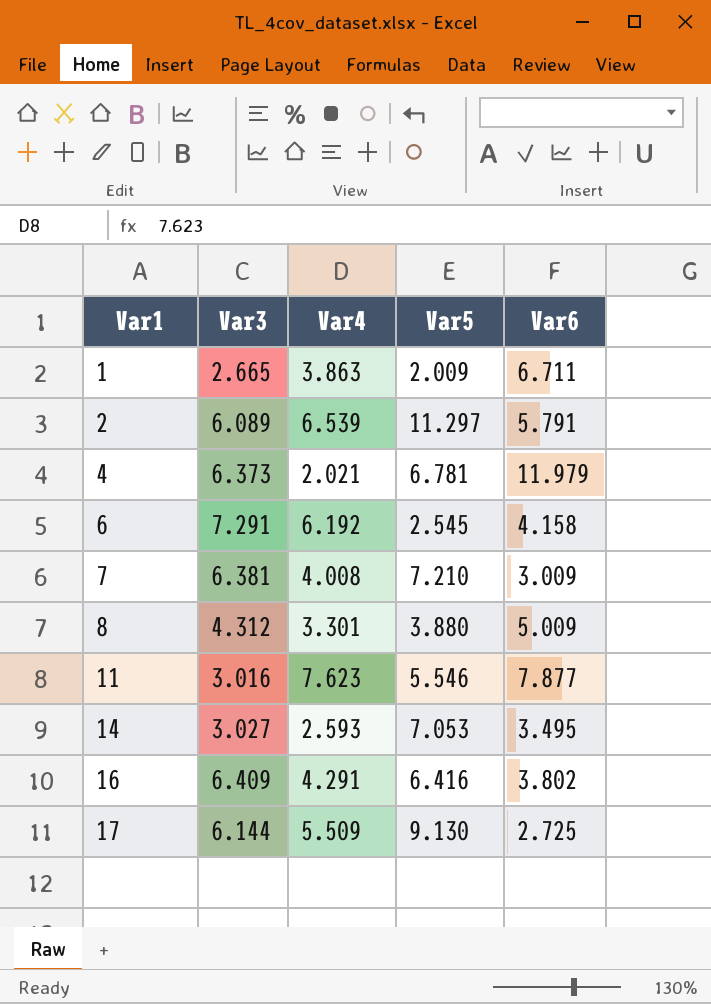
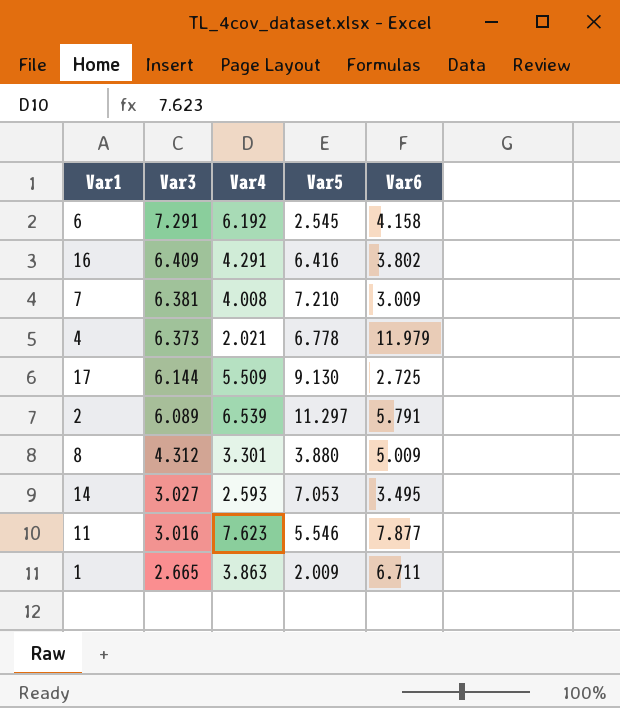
row order: Var1 ascending -> Var3 descending
4 | Var5: 6.781 -> 6.778

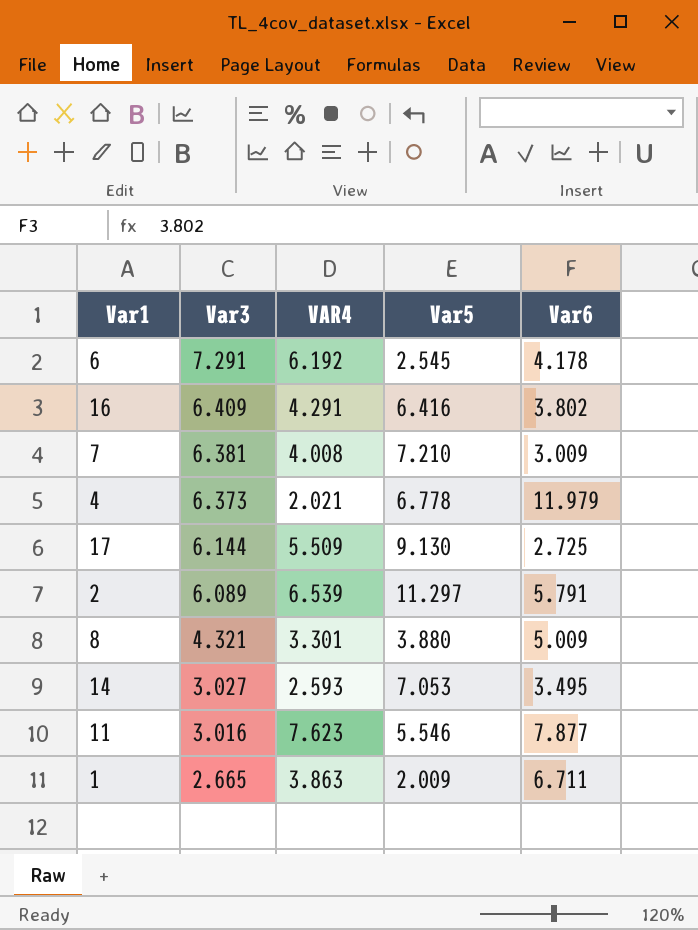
column name: Var4 -> VAR4
6 | Var6: 4.158 -> 4.178
8 | Var3: 4.312 -> 4.321

